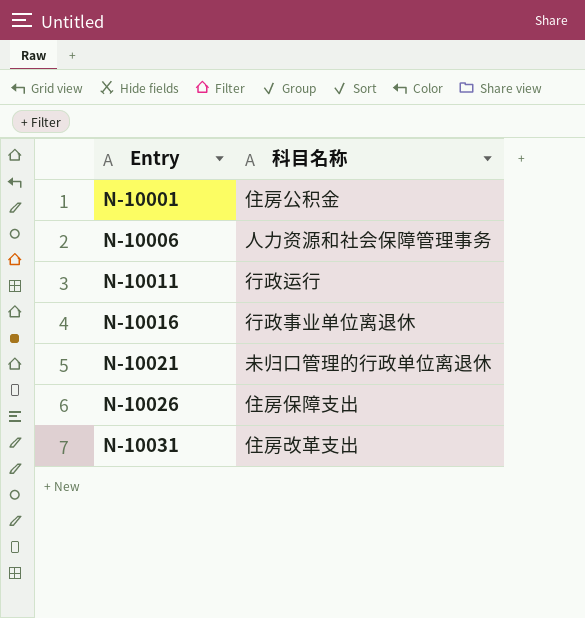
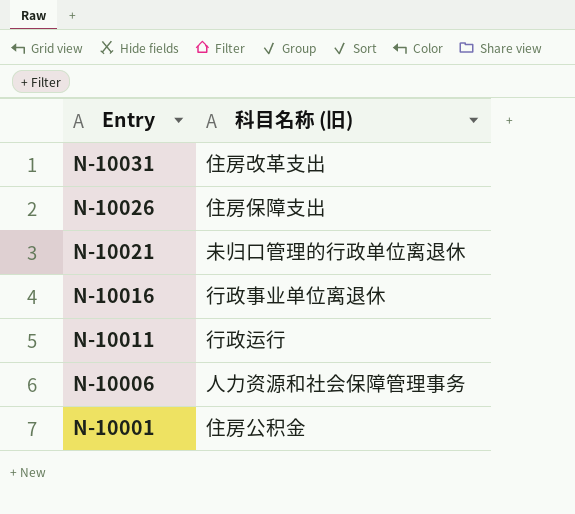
row order: Entry ascending -> Entry descending
column name: 科目名称 -> 科目名称 (旧)

